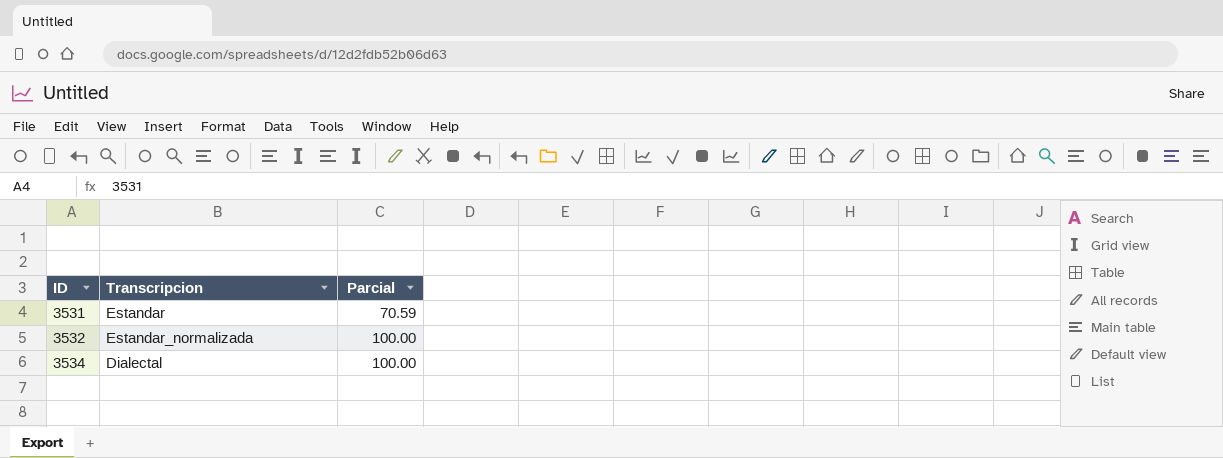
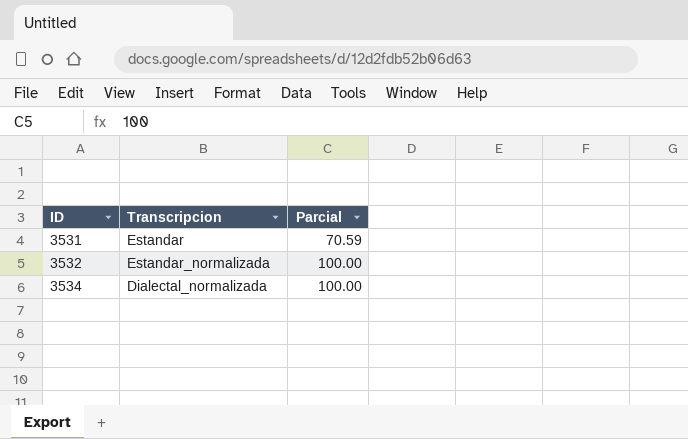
3534 | Transcripcion: Dialectal -> Dialectal_normalizada

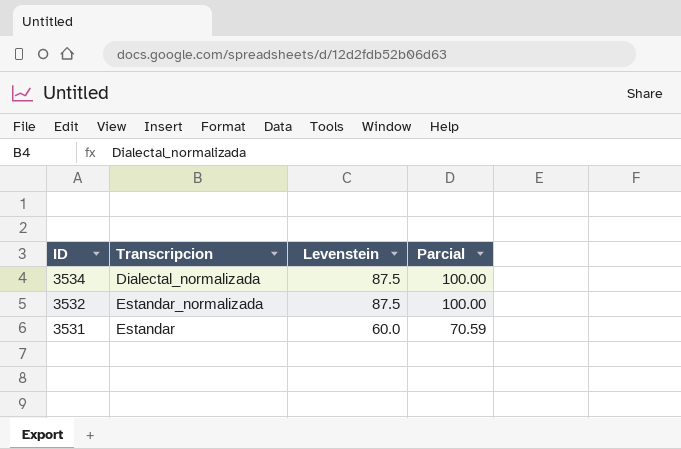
row order: ID ascending -> ID descending
column Levenstein | position: none -> 3

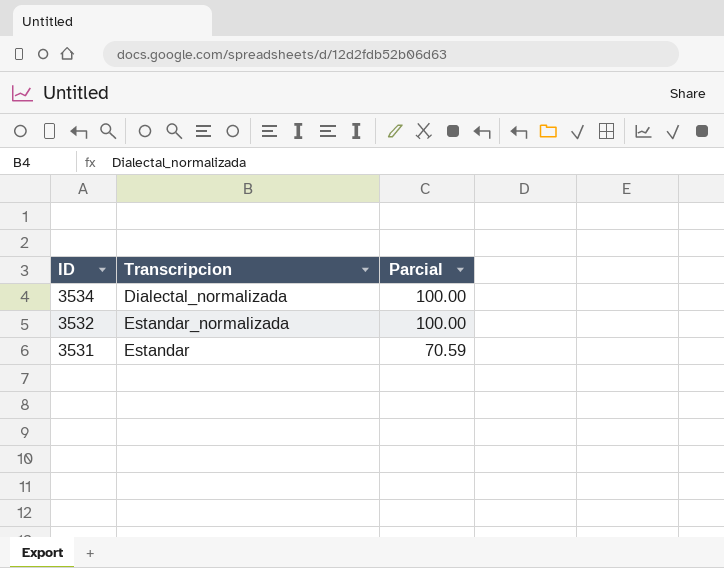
column Levenstein | position: 3 -> none

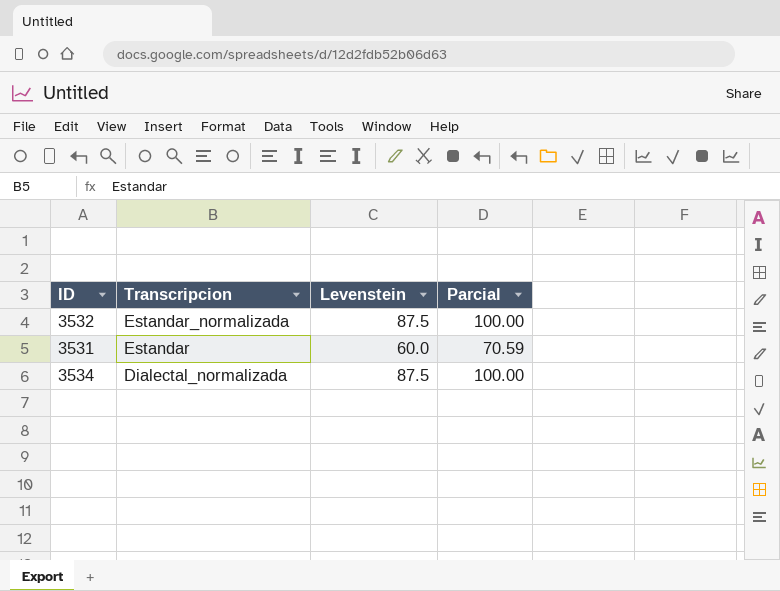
row order: ID descending -> Transcripcion descending
column Levenstein | position: none -> 3

